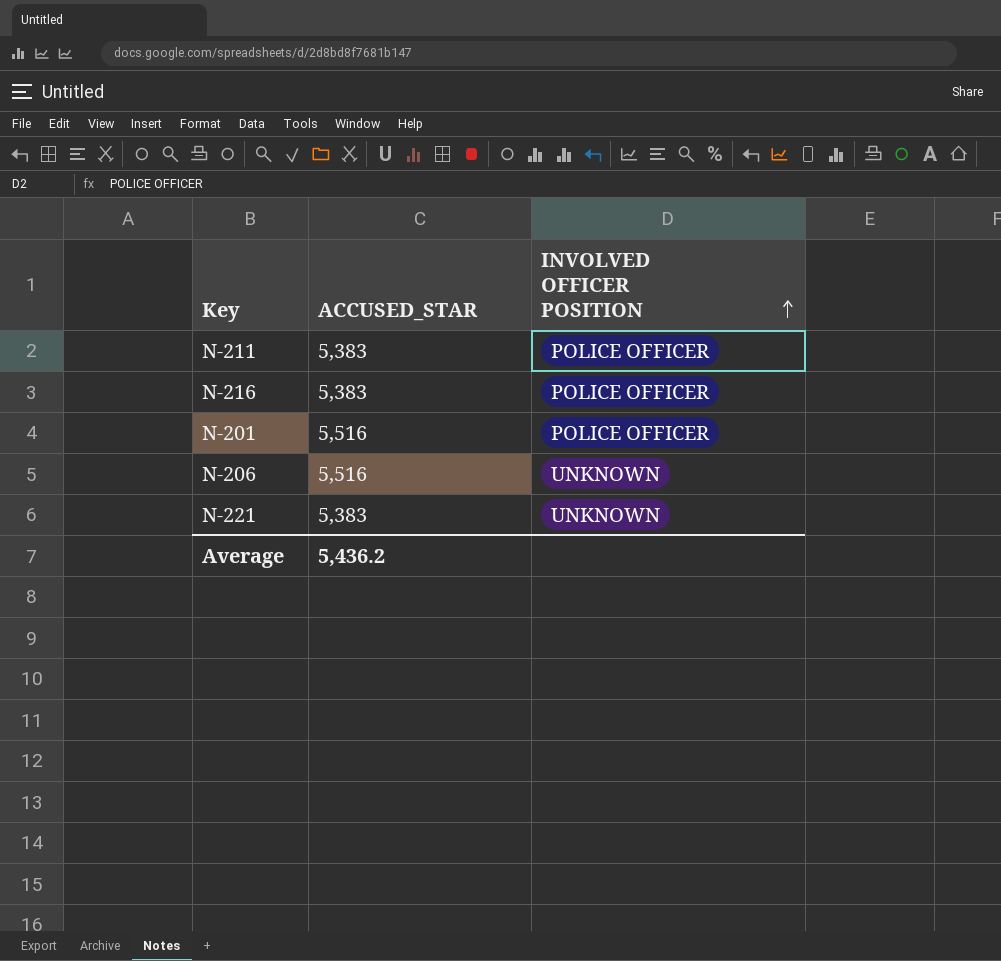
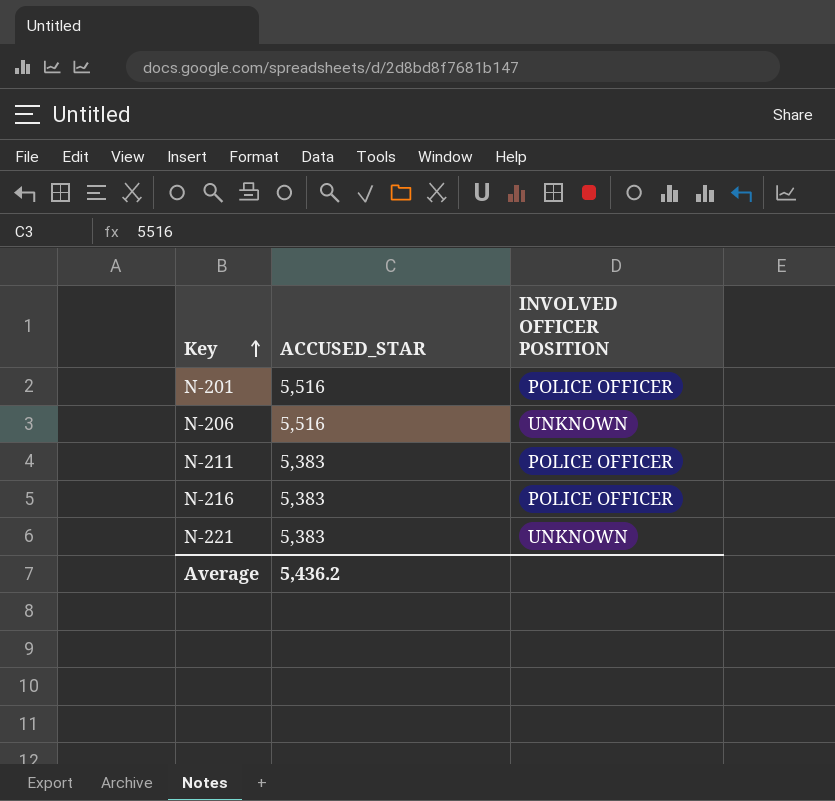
row order: INVOLVED OFFICER POSITION ascending -> Key ascending

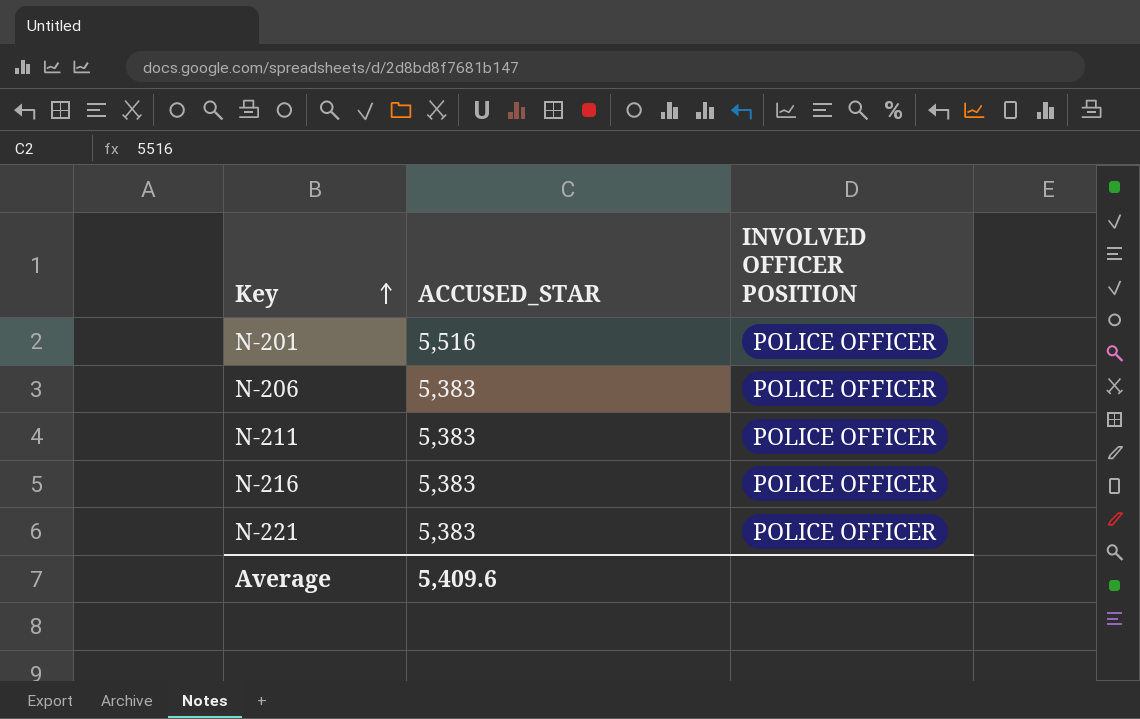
N-206 | ACCUSED_STAR: 5,516 -> 5,383
N-206 | INVOLVED OFFICER POSITION: UNKNOWN -> POLICE OFFICER
N-221 | INVOLVED OFFICER POSITION: UNKNOWN -> POLICE OFFICER
Average | ACCUSED_STAR: 5,436.2 -> 5,409.6

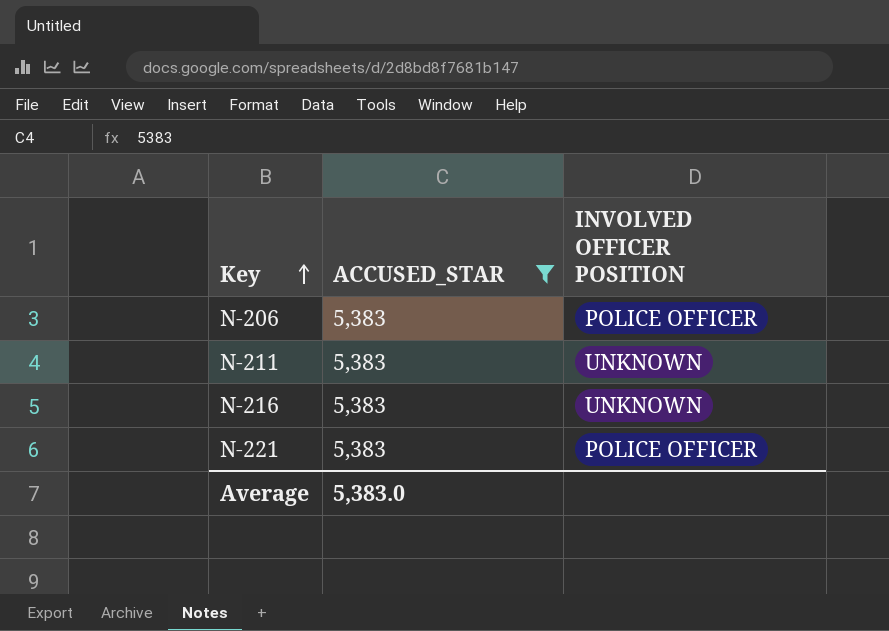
filter: none -> ACCUSED_STAR = 5,383
N-211 | INVOLVED OFFICER POSITION: POLICE OFFICER -> UNKNOWN
N-216 | INVOLVED OFFICER POSITION: POLICE OFFICER -> UNKNOWN
Average | ACCUSED_STAR: 5,409.6 -> 5,383.0

